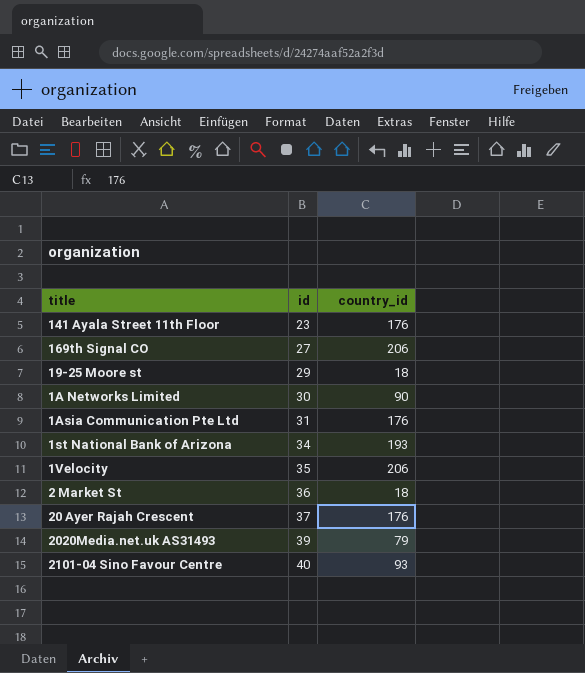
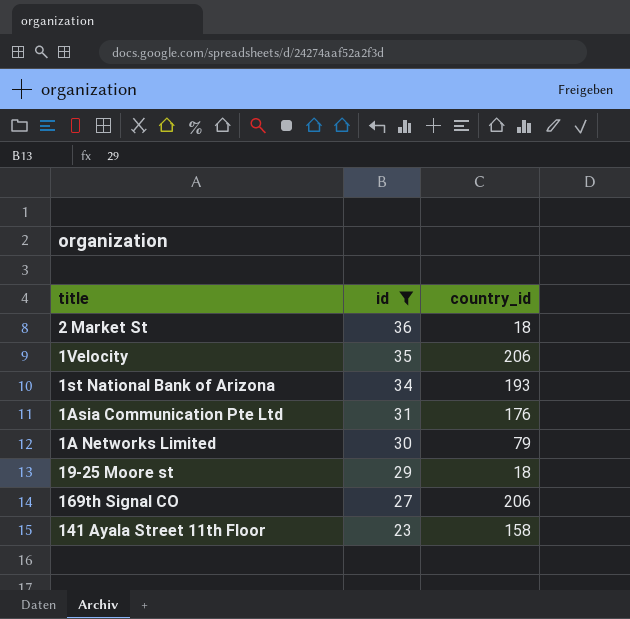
filter: none -> id <= 36
row order: id ascending -> id descending
1A Networks Limited | country_id: 90 -> 79
141 Ayala Street 11th Floor | country_id: 176 -> 158

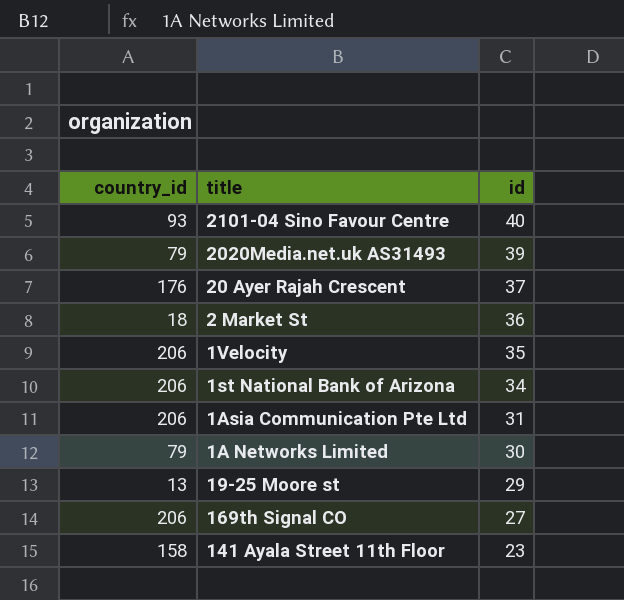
filter: id <= 36 -> none
column country_id | position: 3 -> 1
1st National Bank of Arizona | country_id: 193 -> 206
1Asia Communication Pte Ltd | country_id: 176 -> 206
19-25 Moore st | country_id: 18 -> 13

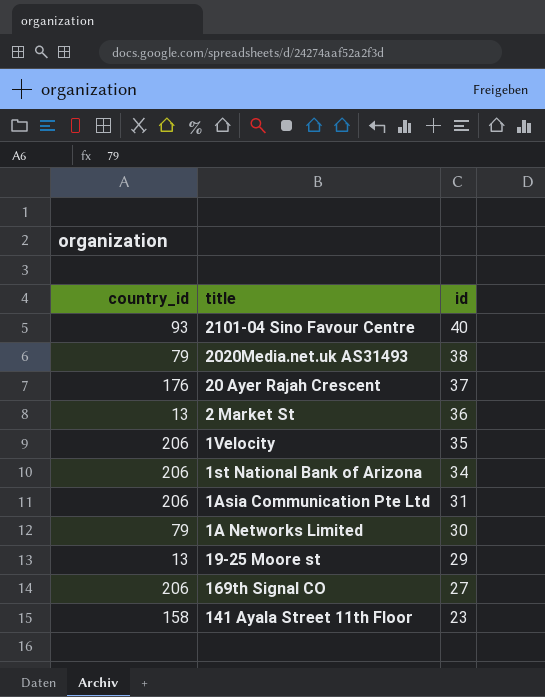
2020Media.net.uk AS31493 | id: 39 -> 38
2 Market St | country_id: 18 -> 13

